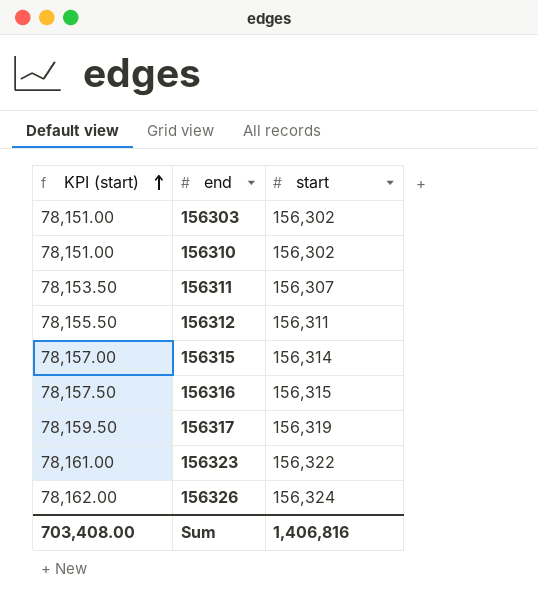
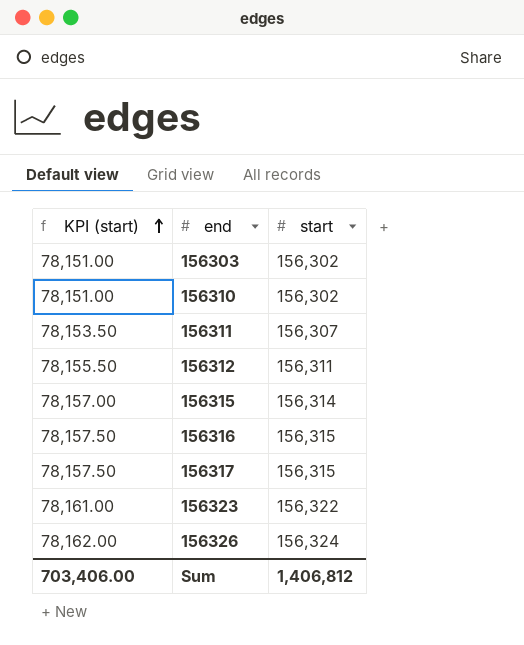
156317 | KPI (start): 78,159.50 -> 78,157.50
156317 | start: 156,319 -> 156,315
Sum | KPI (start): 703,408.00 -> 703,406.00
Sum | start: 1,406,816 -> 1,406,812

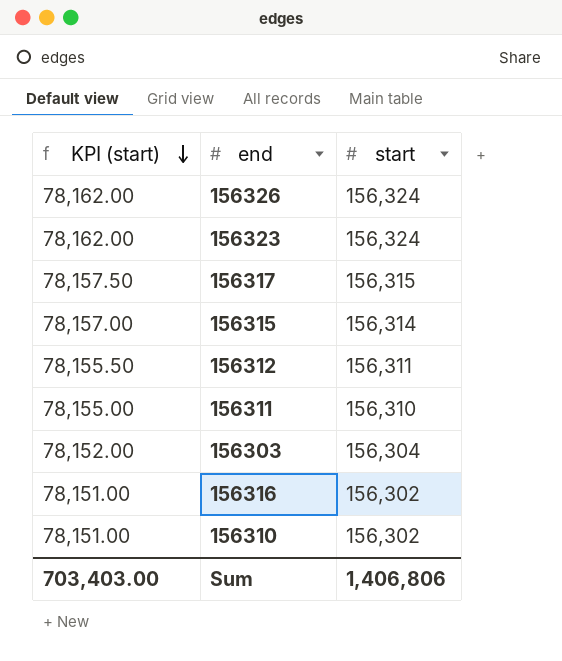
row order: KPI (start) ascending -> KPI (start) descending
156323 | KPI (start): 78,161.00 -> 78,162.00
156323 | start: 156,322 -> 156,324
156311 | KPI (start): 78,153.50 -> 78,155.00
156311 | start: 156,307 -> 156,310
156303 | KPI (start): 78,151.00 -> 78,152.00
156303 | start: 156,302 -> 156,304
156316 | KPI (start): 78,157.50 -> 78,151.00
156316 | start: 156,315 -> 156,302
Sum | KPI (start): 703,406.00 -> 703,403.00
Sum | start: 1,406,812 -> 1,406,806

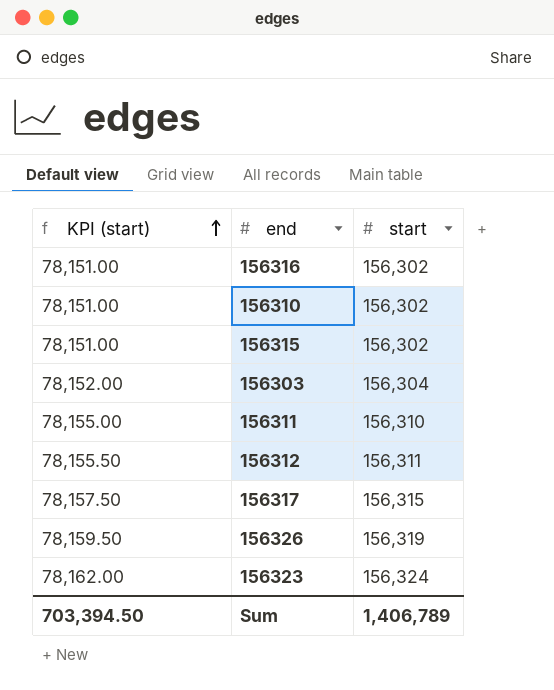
row order: KPI (start) descending -> KPI (start) ascending
156315 | KPI (start): 78,157.00 -> 78,151.00
156315 | start: 156,314 -> 156,302
156326 | KPI (start): 78,162.00 -> 78,159.50
156326 | start: 156,324 -> 156,319
Sum | KPI (start): 703,403.00 -> 703,394.50
Sum | start: 1,406,806 -> 1,406,789

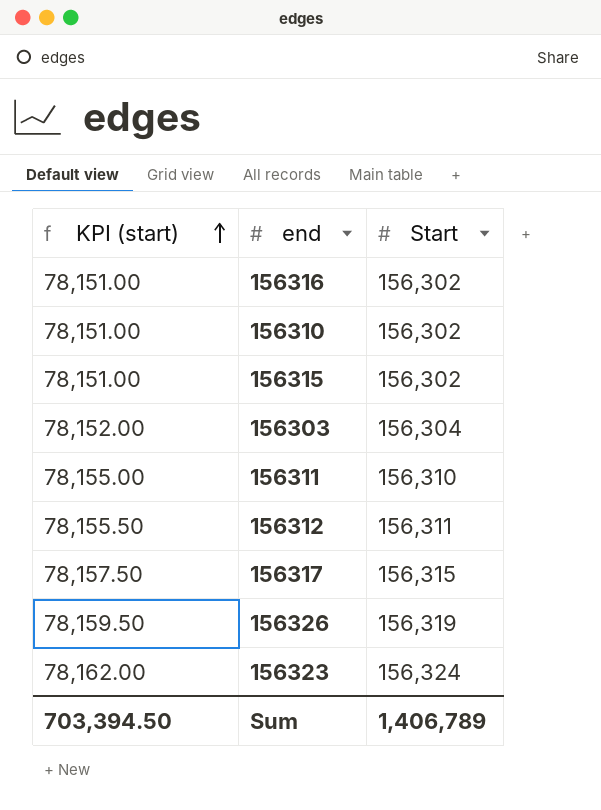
column name: start -> Start

